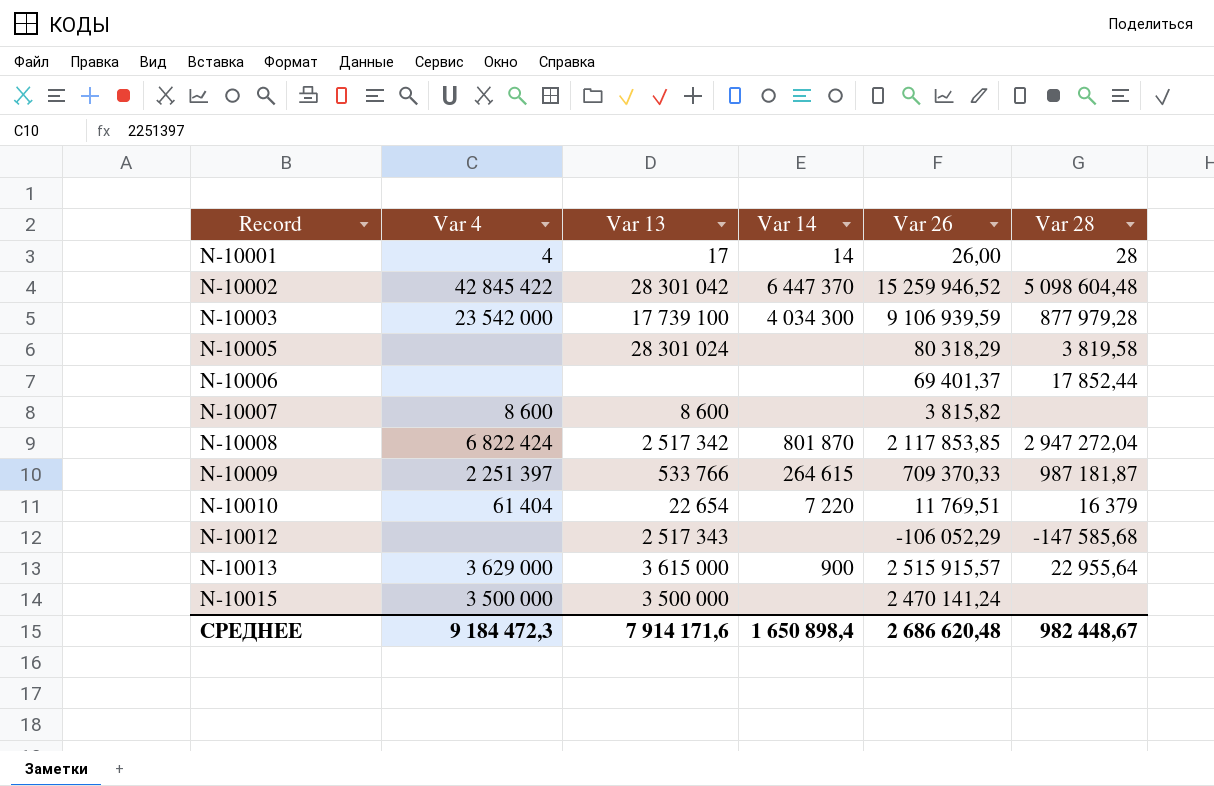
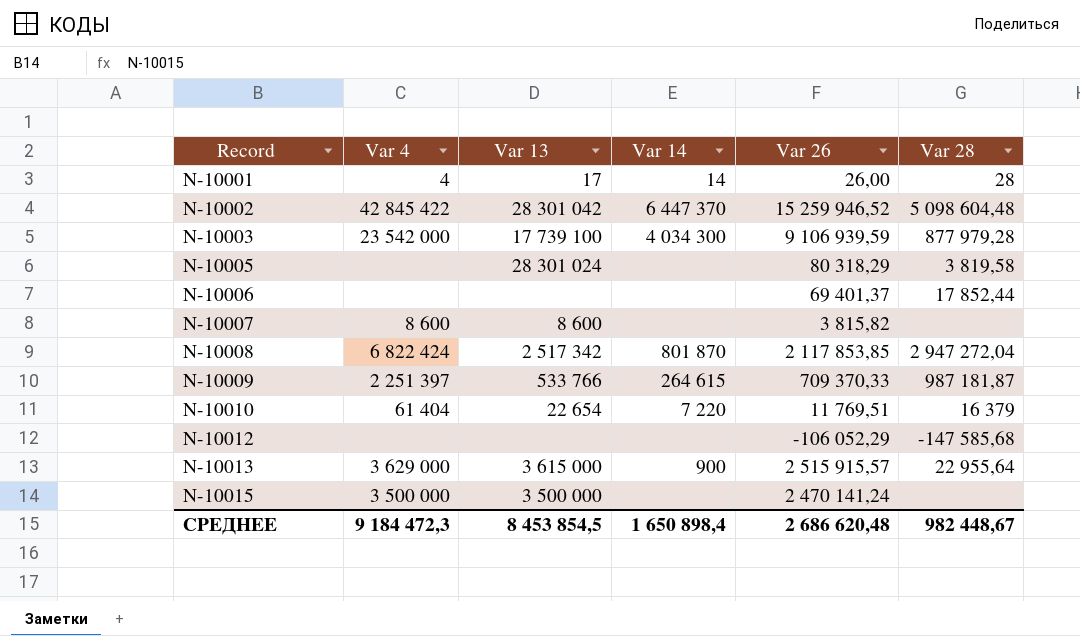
N-10012 | Var 13: 2 517 343 -> none
СРЕДНЕЕ | Var 13: 7 914 171,6 -> 8 453 854,5

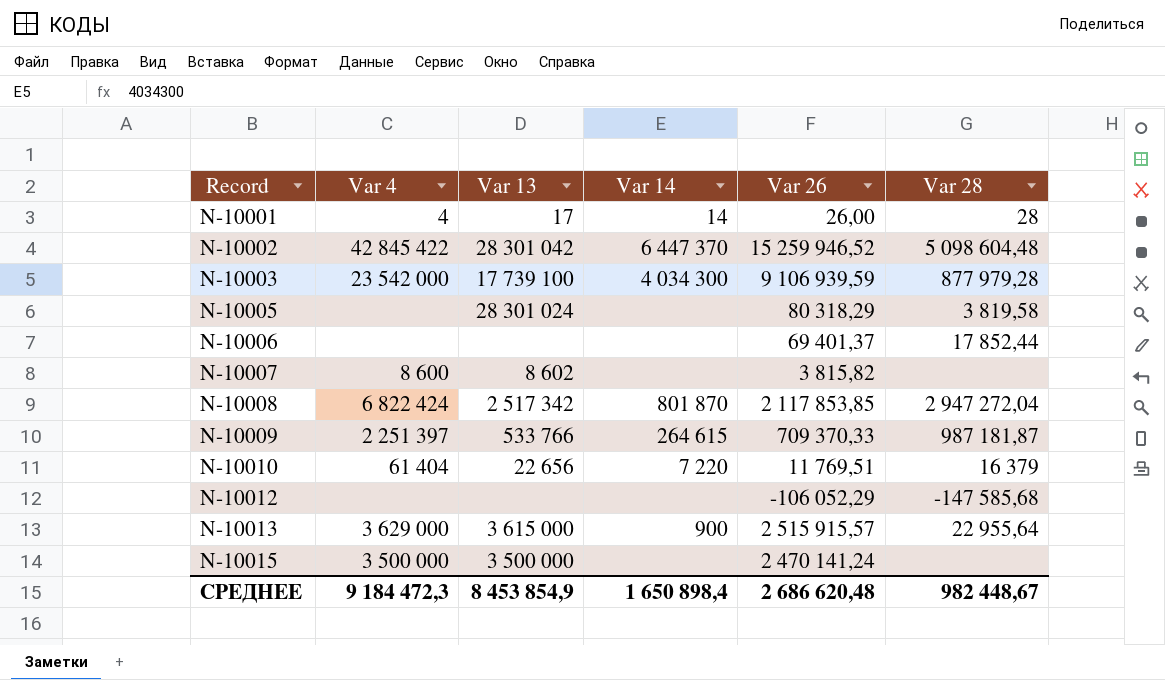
N-10007 | Var 13: 8 600 -> 8 602
N-10010 | Var 13: 22 654 -> 22 656
СРЕДНЕЕ | Var 13: 8 453 854,5 -> 8 453 854,9

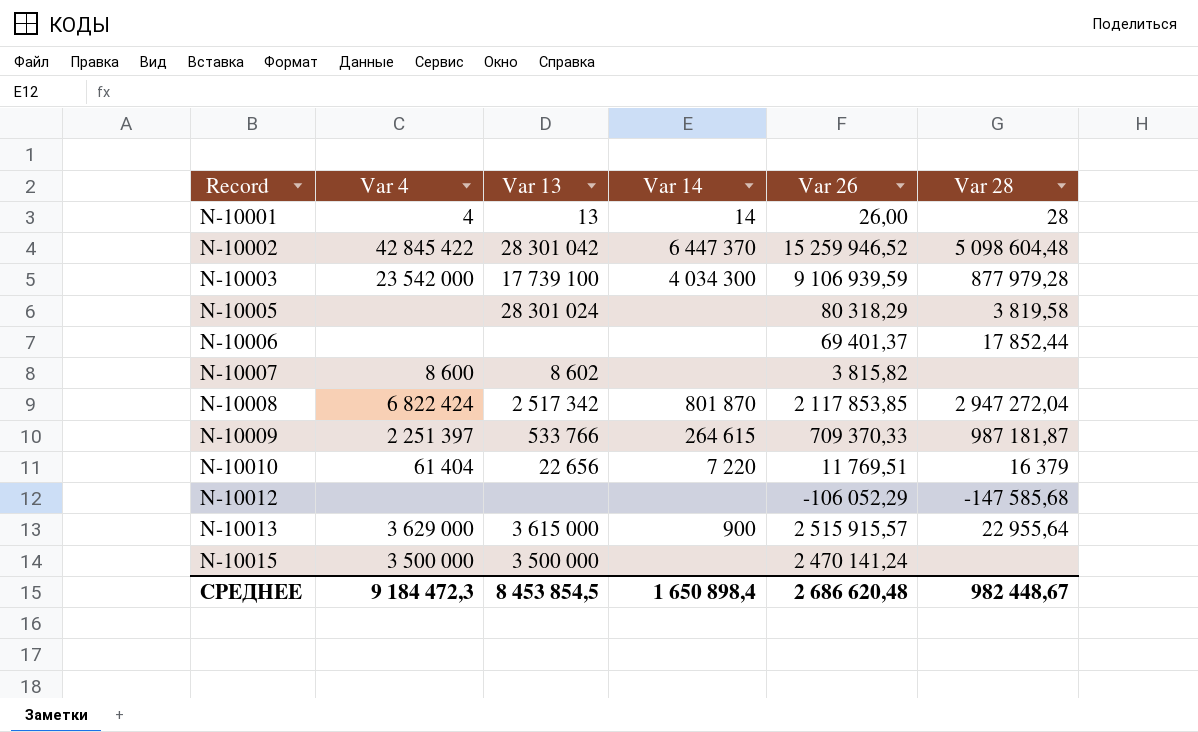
N-10001 | Var 13: 17 -> 13
СРЕДНЕЕ | Var 13: 8 453 854,9 -> 8 453 854,5

